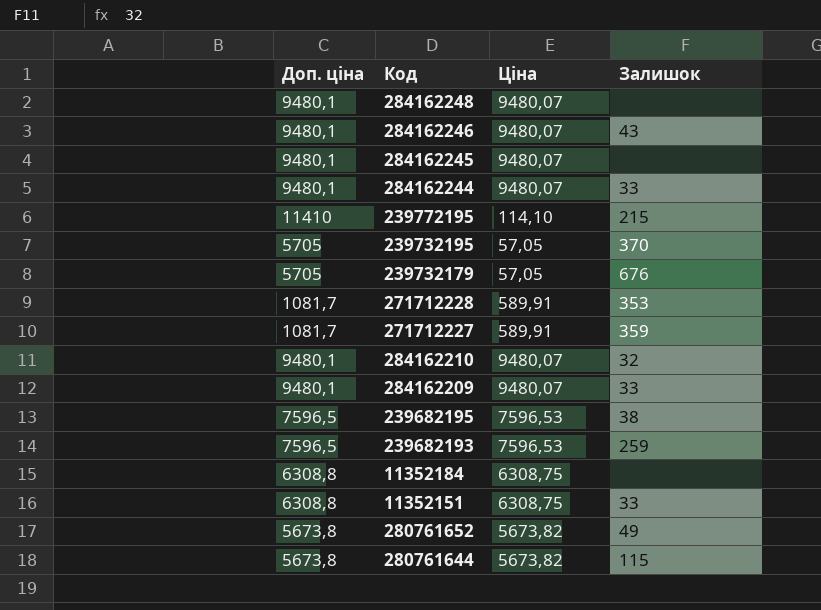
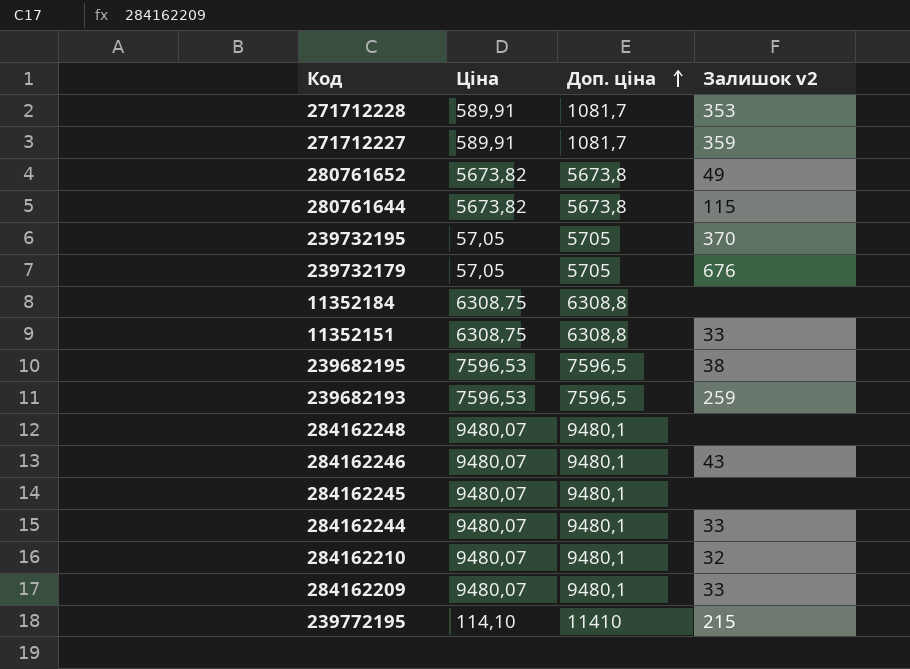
row order: none -> Доп. ціна ascending
column Доп. ціна | position: 1 -> 3
column name: Залишок -> Залишок v2

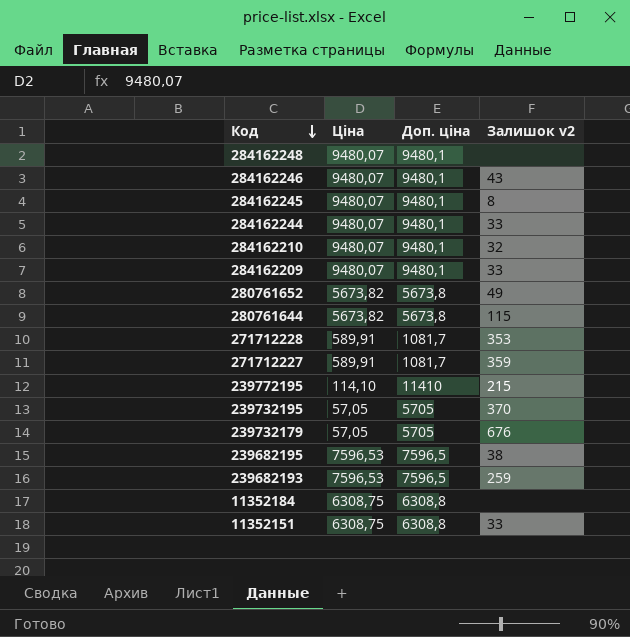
row order: Доп. ціна ascending -> Код descending
284162245 | Залишок v2: none -> 8

